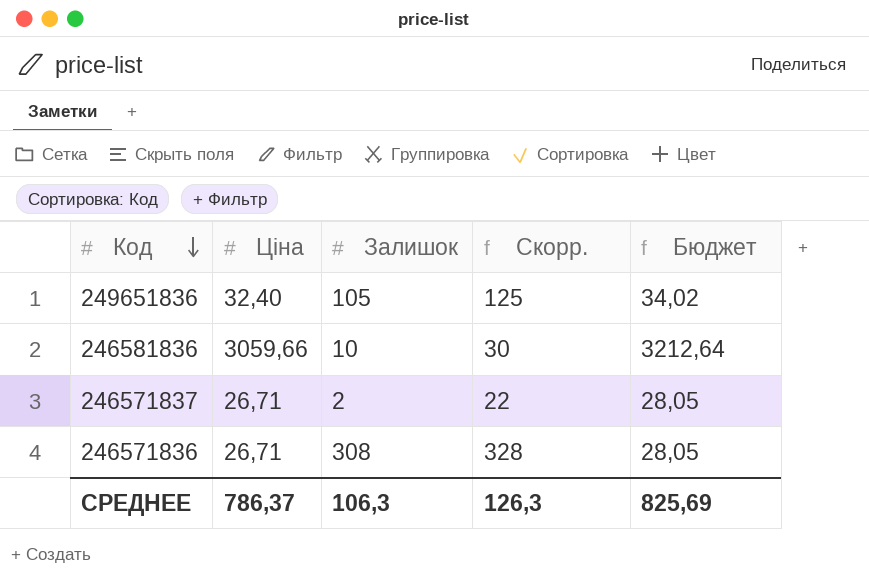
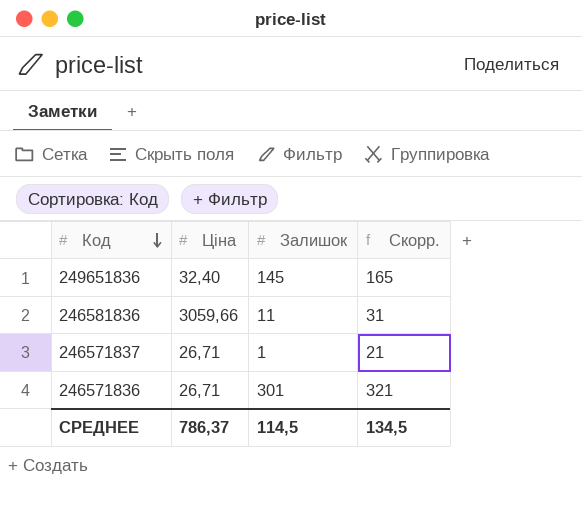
column Бюджет | formula: [Ціна] * 1,05 -> none
249651836 | Залишок: 105 -> 145
249651836 | Скорр.: 125 -> 165
246581836 | Залишок: 10 -> 11
246581836 | Скорр.: 30 -> 31
246571837 | Залишок: 2 -> 1
246571837 | Скорр.: 22 -> 21
246571836 | Залишок: 308 -> 301
246571836 | Скорр.: 328 -> 321
СРЕДНЕЕ | Залишок: 106,3 -> 114,5
СРЕДНЕЕ | Скорр.: 126,3 -> 134,5

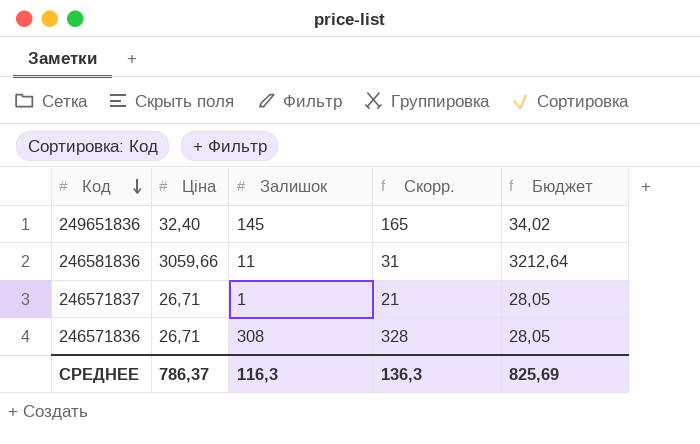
column Бюджет | formula: none -> [Ціна] * 1,05
246571836 | Залишок: 301 -> 308
246571836 | Скорр.: 321 -> 328
СРЕДНЕЕ | Залишок: 114,5 -> 116,3
СРЕДНЕЕ | Скорр.: 134,5 -> 136,3

